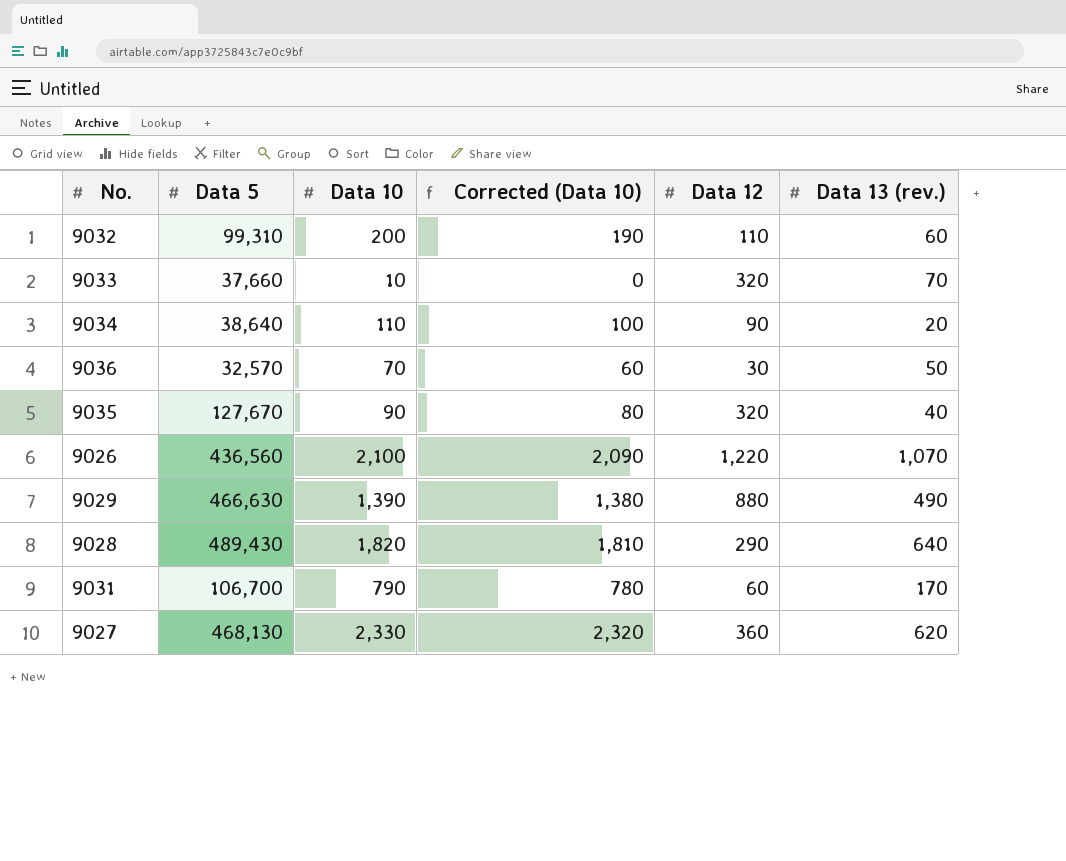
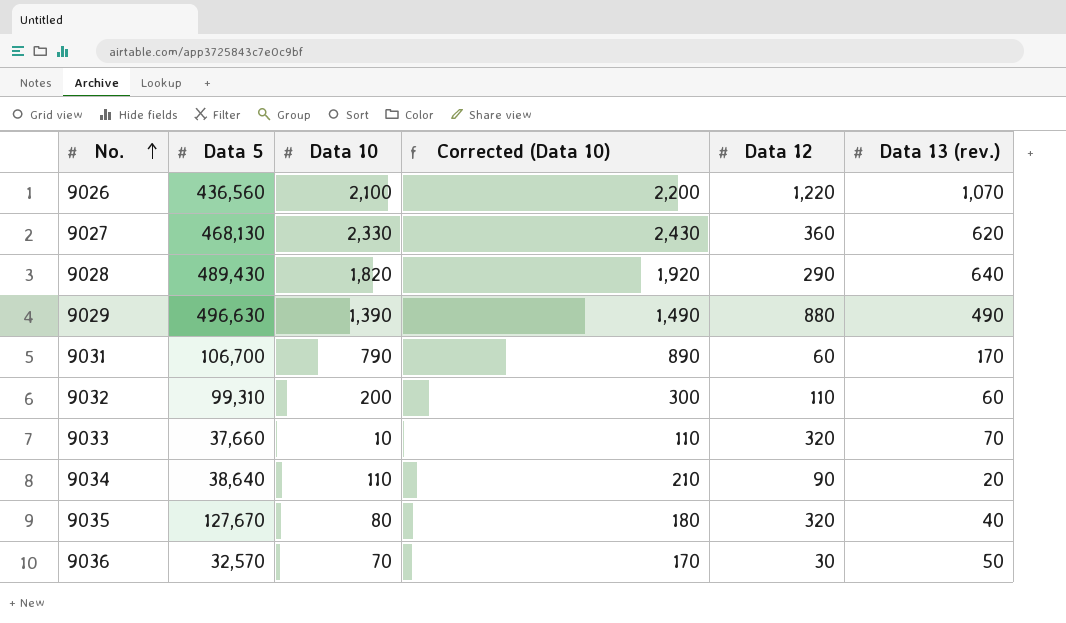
row order: none -> No. ascending
column Corrected (Data 10) | formula: [Data 10] - 10 -> [Data 10] + 100
9029 | Data 5: 466,630 -> 496,630
9035 | Data 10: 90 -> 80

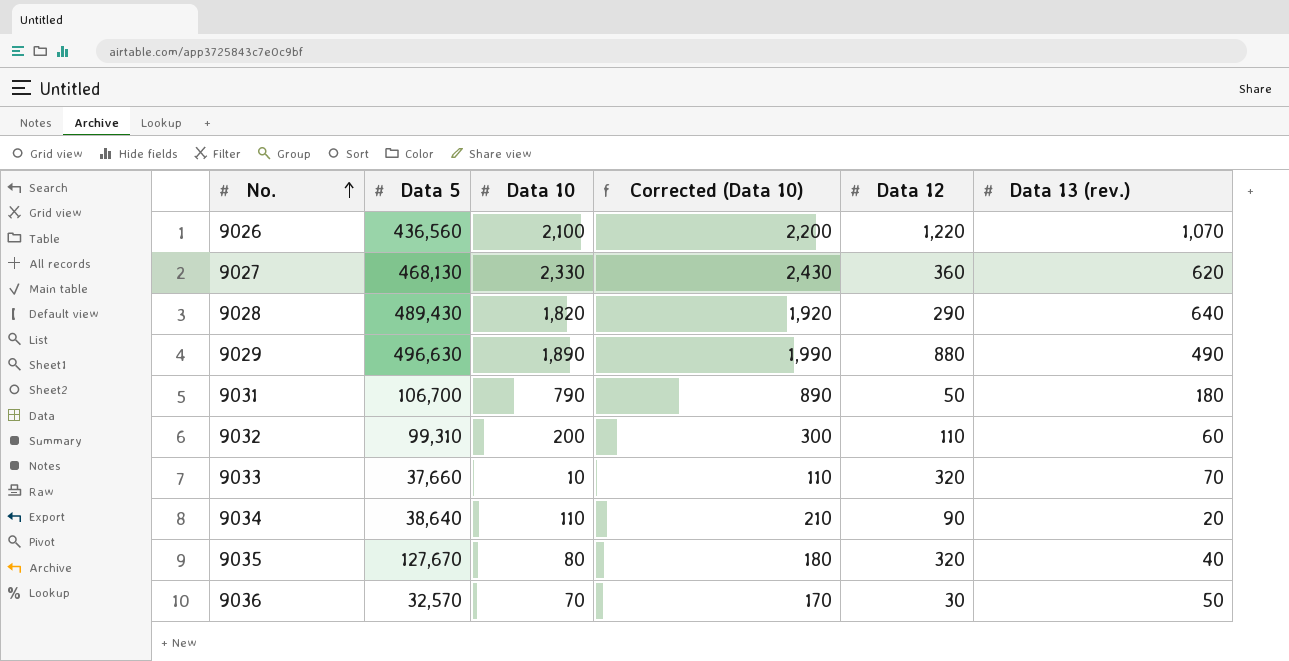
9029 | Data 10: 1,390 -> 1,890
9029 | Corrected (Data 10): 1,490 -> 1,990
9031 | Data 12: 60 -> 50
9031 | Data 13 (rev.): 170 -> 180

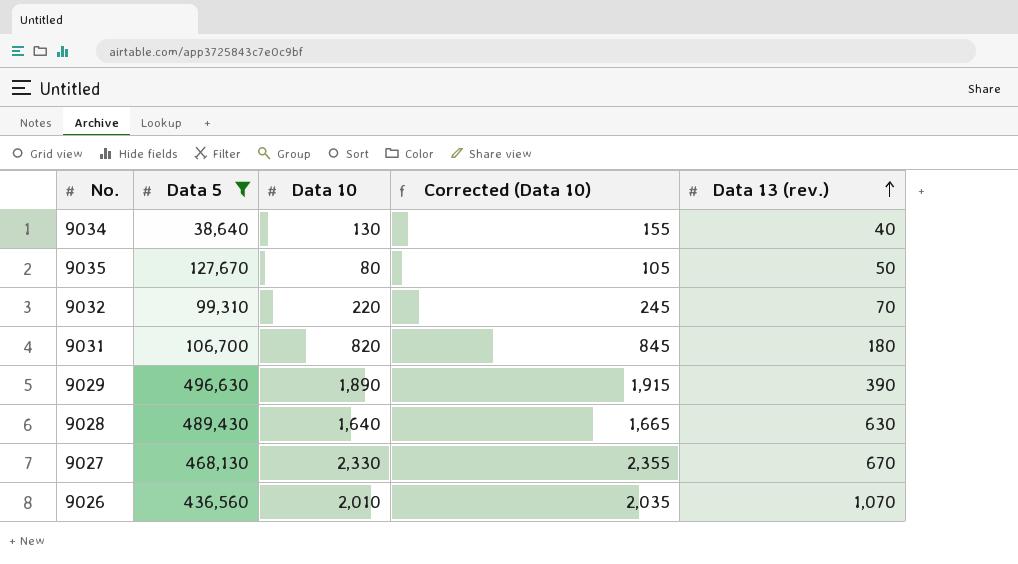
filter: none -> Data 5 >= 38,640
row order: No. ascending -> Data 13 (rev.) ascending
column Data 12 | position: 5 -> none
column Corrected (Data 10) | formula: [Data 10] + 100 -> [Data 10] + 25
9034 | Data 10: 110 -> 130
9034 | Data 13 (rev.): 20 -> 40
9035 | Data 13 (rev.): 40 -> 50
9032 | Data 10: 200 -> 220
9032 | Data 13 (rev.): 60 -> 70
9031 | Data 10: 790 -> 820
9029 | Data 13 (rev.): 490 -> 390
9028 | Data 10: 1,820 -> 1,640
9028 | Data 13 (rev.): 640 -> 630
9027 | Data 13 (rev.): 620 -> 670
9026 | Data 10: 2,100 -> 2,010

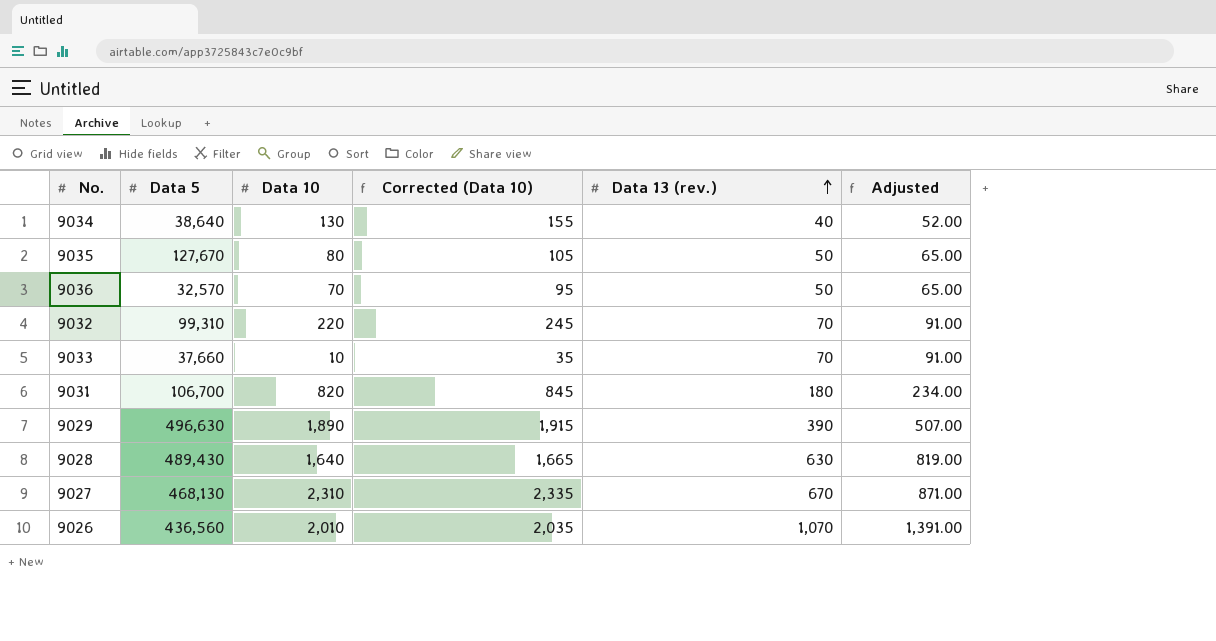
filter: Data 5 >= 38,640 -> none
column Adjusted | formula: none -> [Data 13 (rev.)] * 1.3
9027 | Data 10: 2,330 -> 2,310
9027 | Corrected (Data 10): 2,355 -> 2,335

